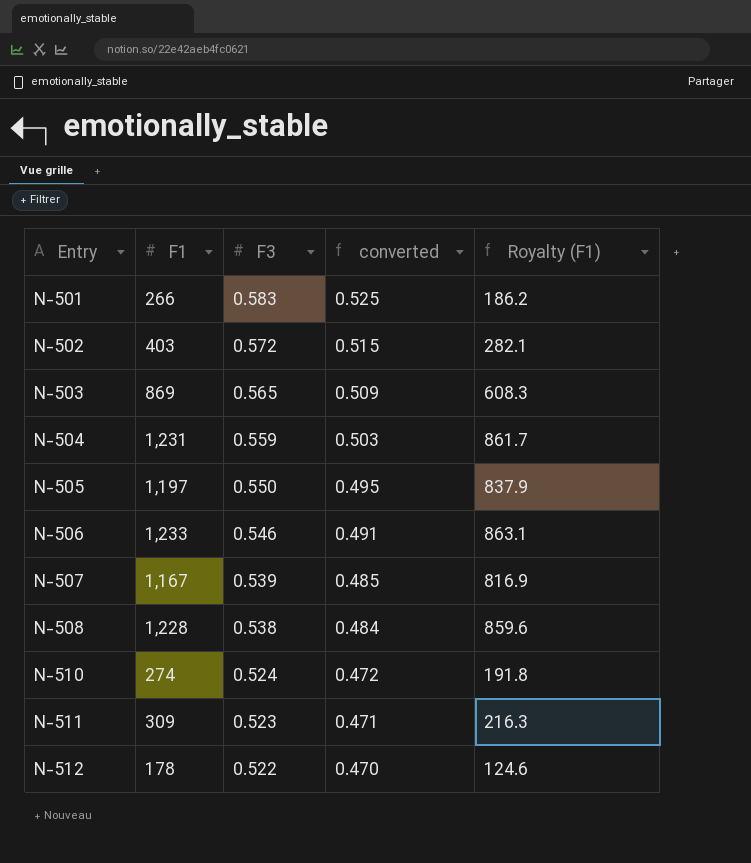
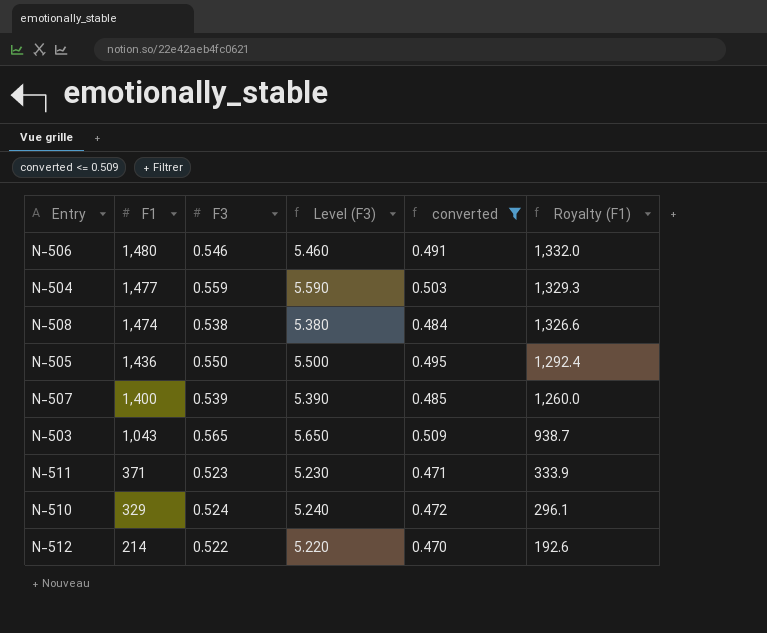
filter: none -> converted <= 0.509
row order: Entry ascending -> F1 descending
column Level (F3) | formula: none -> [F3] * 10
column Royalty (F1) | formula: [F1] * 0.7 -> [F1] * 0.9
N-506 | F1: 1,233 -> 1,480
N-504 | F1: 1,231 -> 1,477
N-508 | F1: 1,228 -> 1,474
N-505 | F1: 1,197 -> 1,436
N-507 | F1: 1,167 -> 1,400
N-503 | F1: 869 -> 1,043
N-511 | F1: 309 -> 371
N-510 | F1: 274 -> 329
N-512 | F1: 178 -> 214

